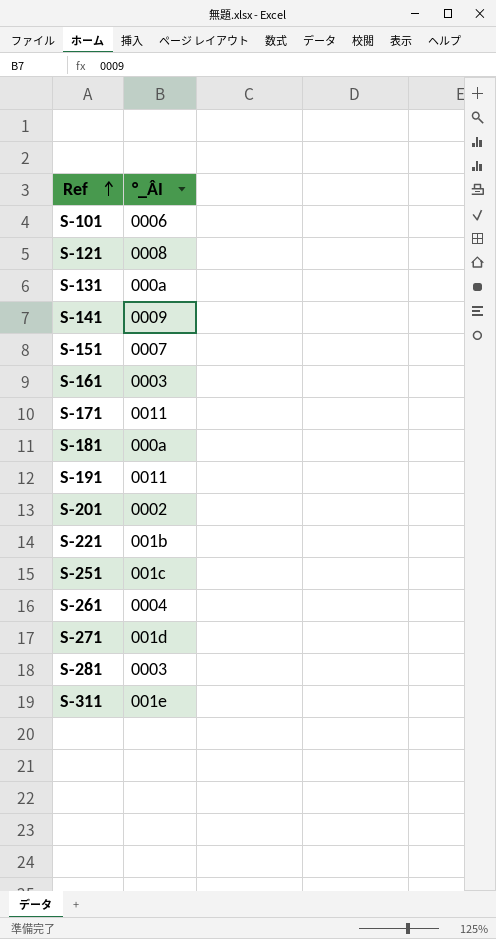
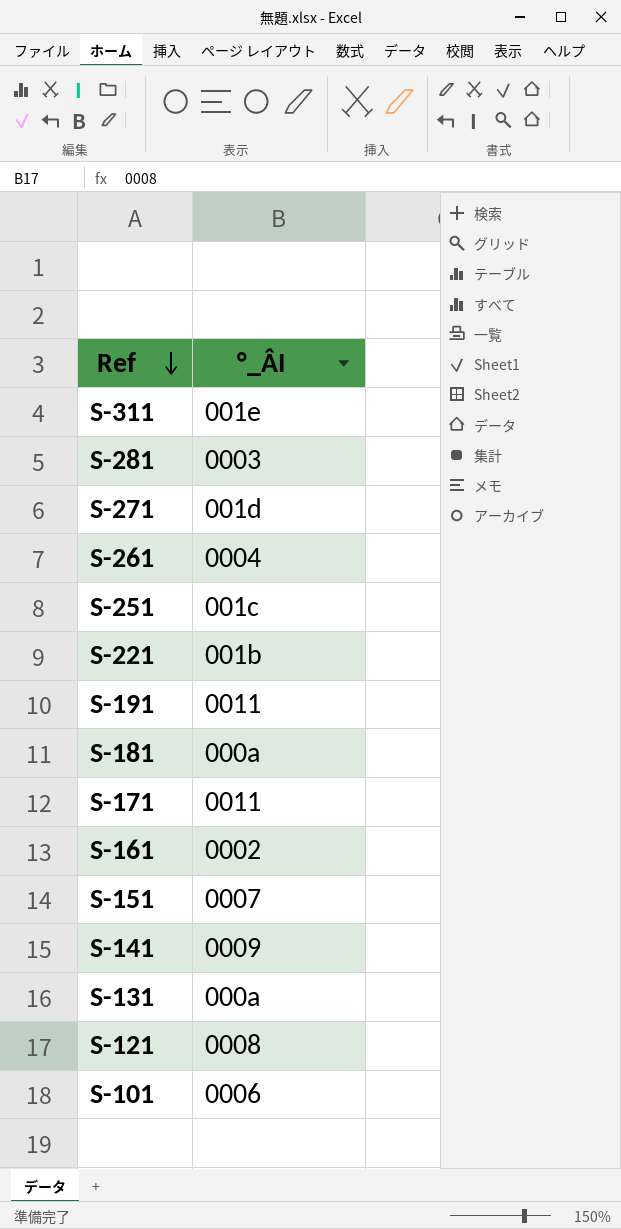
row order: Ref ascending -> Ref descending
row S-201: 0002 -> none
S-161 | °_ÂI: 0003 -> 0002

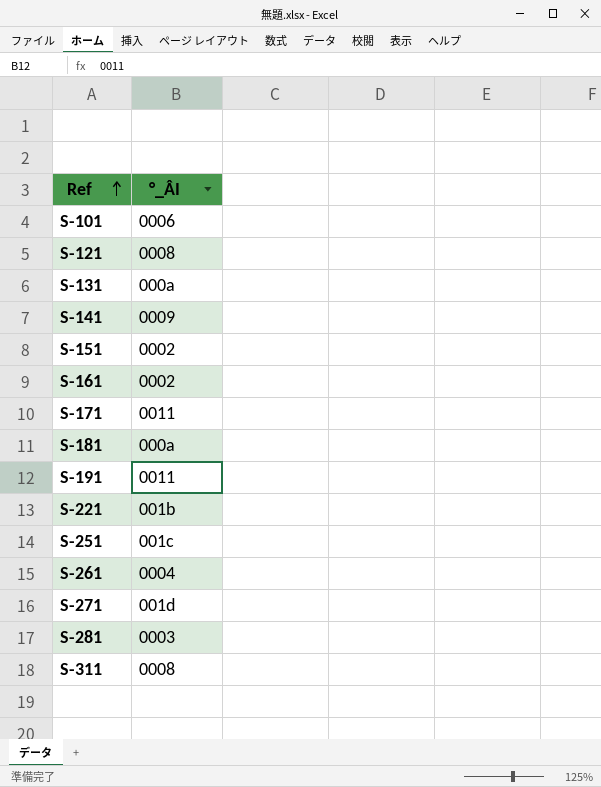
row order: Ref descending -> Ref ascending
S-151 | °_ÂI: 0007 -> 0002
S-311 | °_ÂI: 001e -> 0008

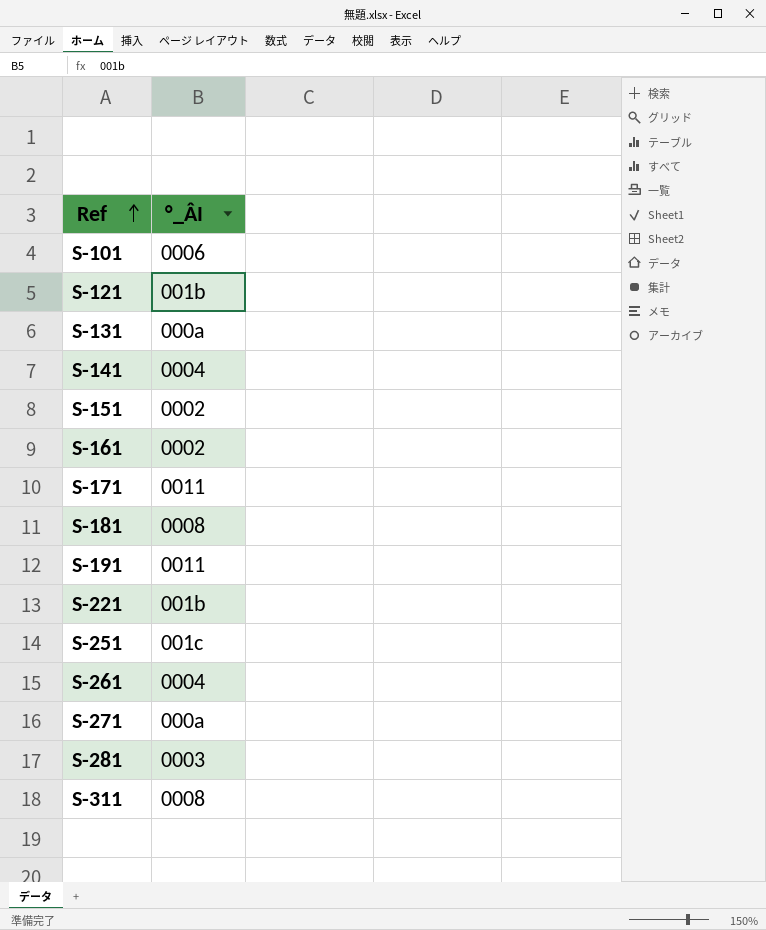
S-121 | °_ÂI: 0008 -> 001b
S-141 | °_ÂI: 0009 -> 0004
S-181 | °_ÂI: 000a -> 0008
S-271 | °_ÂI: 001d -> 000a

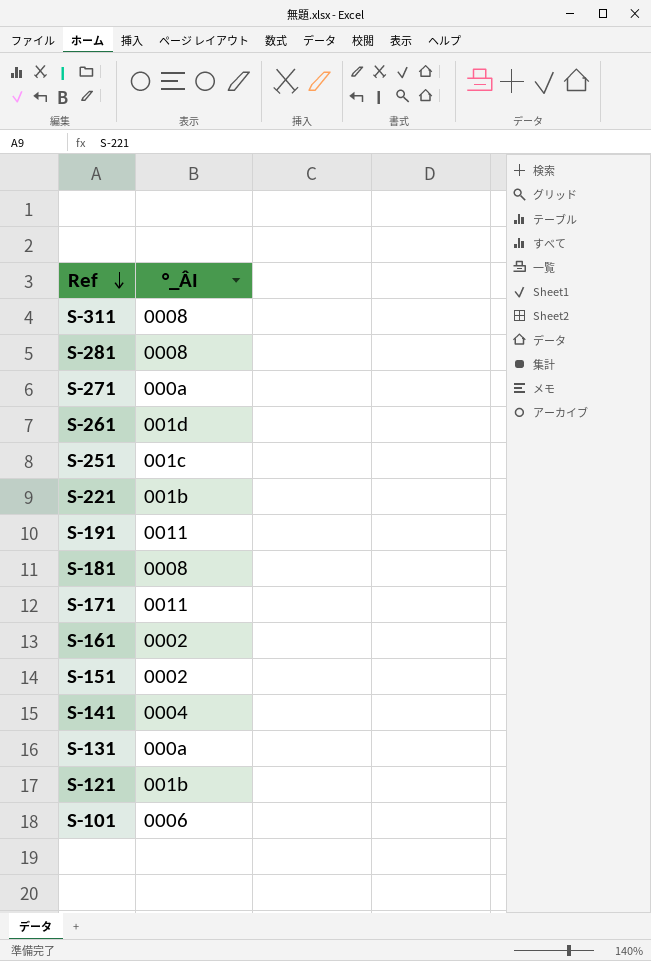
row order: Ref ascending -> Ref descending
S-281 | °_ÂI: 0003 -> 0008
S-261 | °_ÂI: 0004 -> 001d

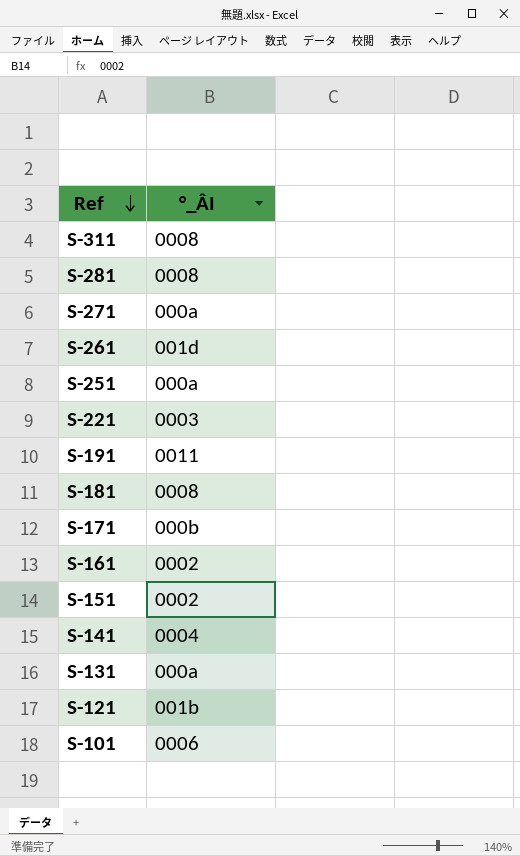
S-251 | °_ÂI: 001c -> 000a
S-221 | °_ÂI: 001b -> 0003
S-171 | °_ÂI: 0011 -> 000b

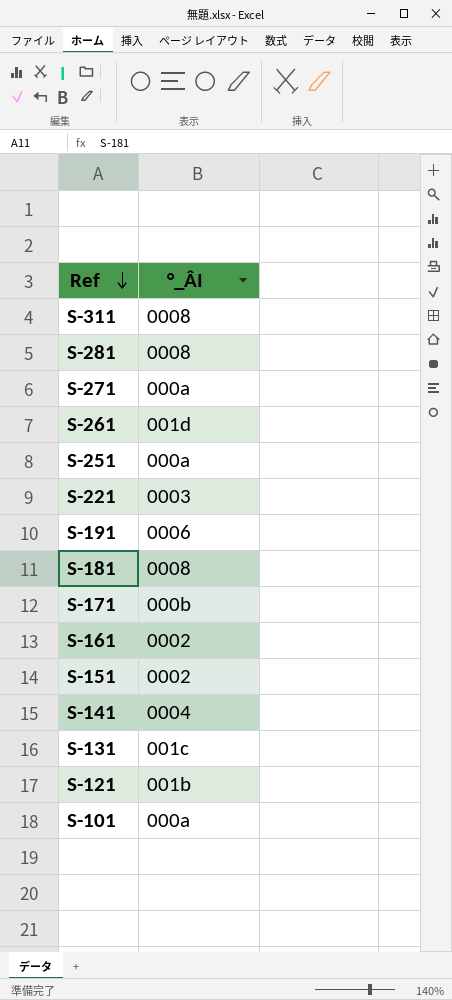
S-191 | °_ÂI: 0011 -> 0006
S-131 | °_ÂI: 000a -> 001c
S-101 | °_ÂI: 0006 -> 000a

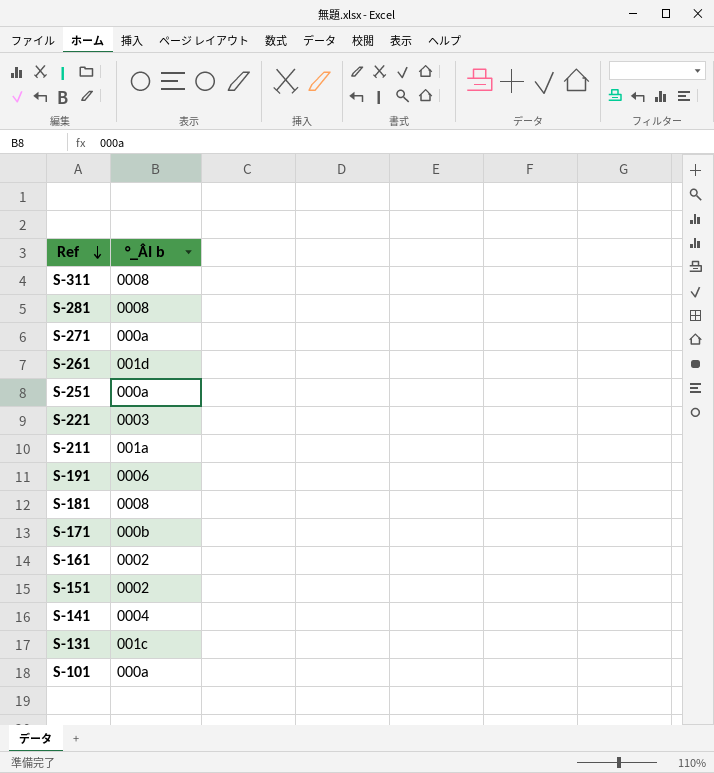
column name: °_ÂI -> °_ÂI b
row S-121: 001b -> none
row S-211: none -> 001a

